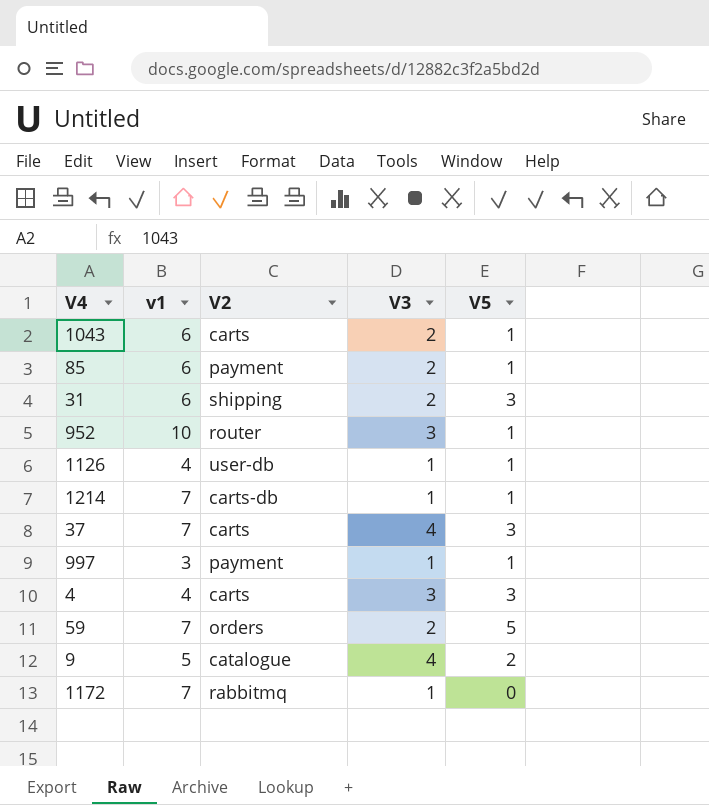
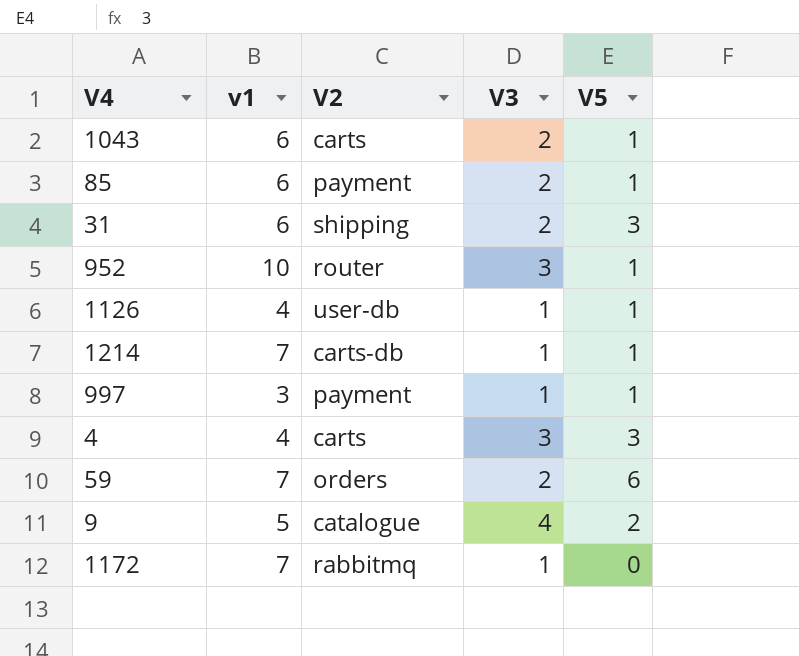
row 37: 7 | carts | 4 | 3 -> none
59 | V5: 5 -> 6

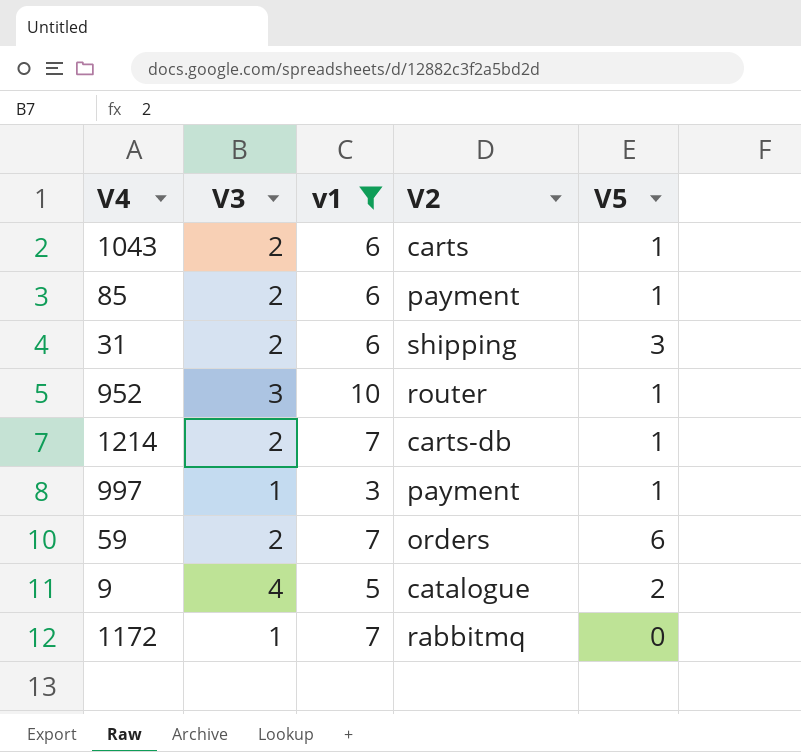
filter: none -> v1 != 4
column V3 | position: 4 -> 2
1214 | V3: 1 -> 2

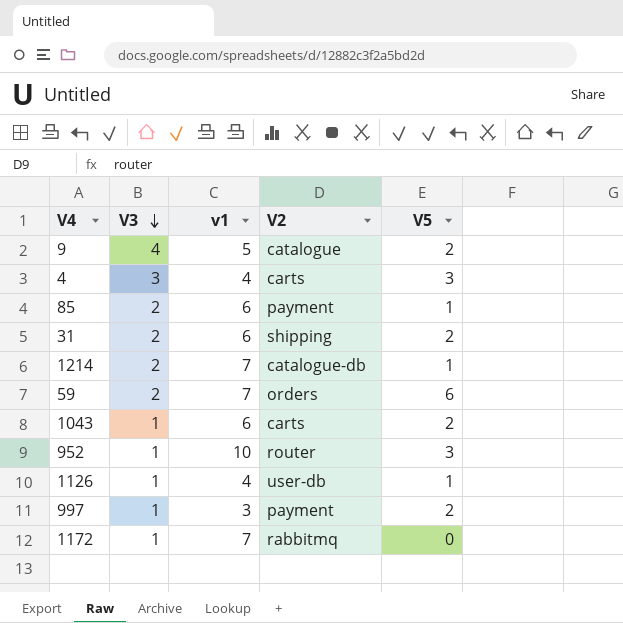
filter: v1 != 4 -> none
row order: none -> V3 descending
31 | V5: 3 -> 2
1214 | V2: carts-db -> catalogue-db
1043 | V3: 2 -> 1
1043 | V5: 1 -> 2
952 | V3: 3 -> 1
952 | V5: 1 -> 3
997 | V5: 1 -> 2

